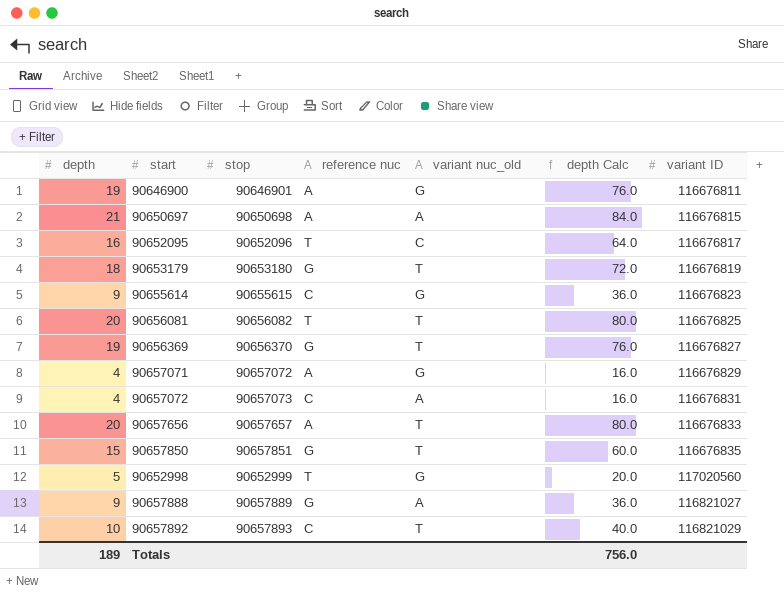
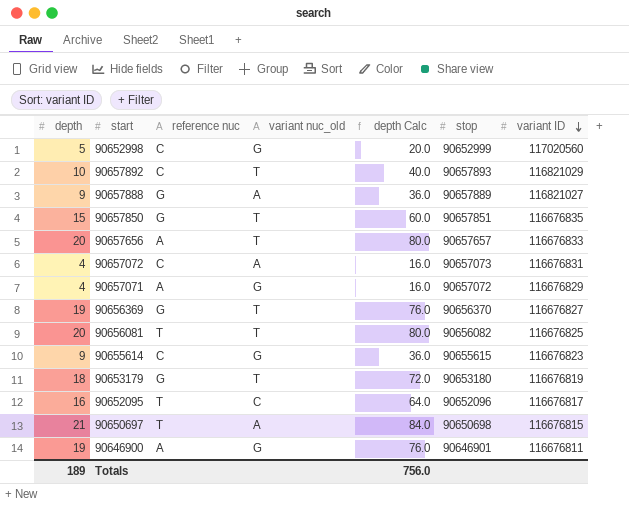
row order: none -> variant ID descending
column stop | position: 3 -> 6
90652998 | reference nuc: T -> C
90650697 | reference nuc: A -> T

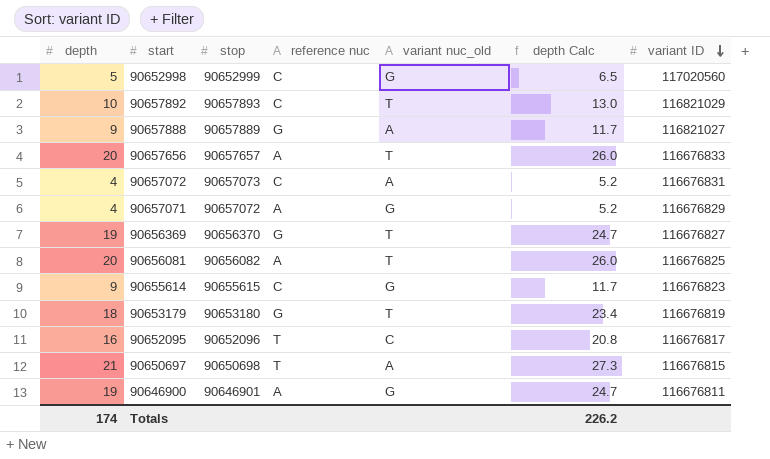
column stop | position: 6 -> 3
column depth Calc | formula: [depth] * 4 -> [depth] * 1.3
row 90657850: 15 | G | T | 60.0 | 90657851 | 116676835 -> none
90656081 | reference nuc: T -> A
Totals | depth: 189 -> 174
Totals | depth Calc: 756.0 -> 226.2

